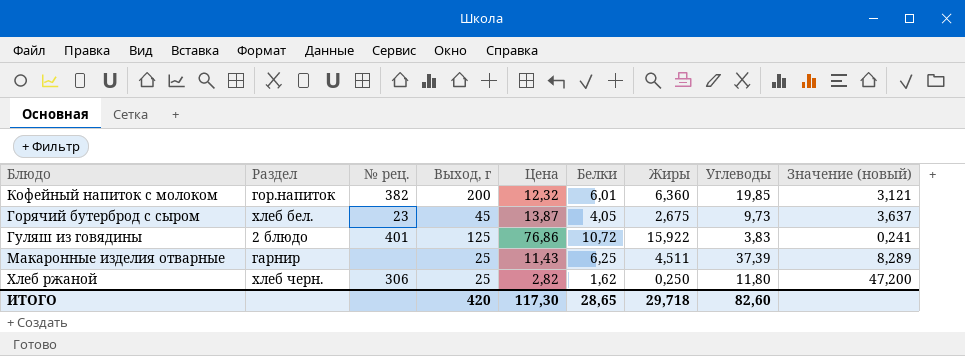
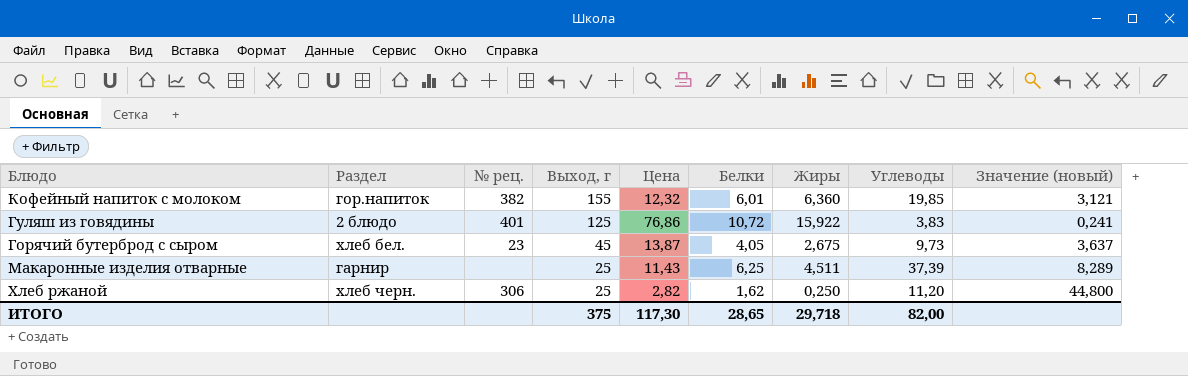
row order: none -> Выход, г descending
Кофейный напиток с молоком | Выход, г: 200 -> 155
Хлеб ржаной | Углеводы: 11,80 -> 11,20
Хлеб ржаной | Значение (новый): 47,200 -> 44,800
ИТОГО | Выход, г: 420 -> 375
ИТОГО | Углеводы: 82,60 -> 82,00

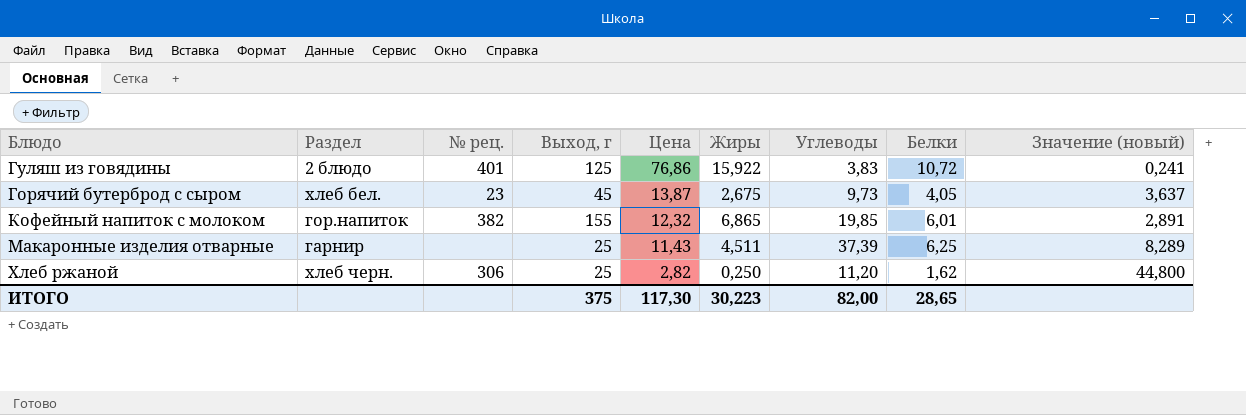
row order: Выход, г descending -> Цена descending
column Белки | position: 6 -> 8
Кофейный напиток с молоком | Жиры: 6,360 -> 6,865
Кофейный напиток с молоком | Значение (новый): 3,121 -> 2,891
ИТОГО | Жиры: 29,718 -> 30,223

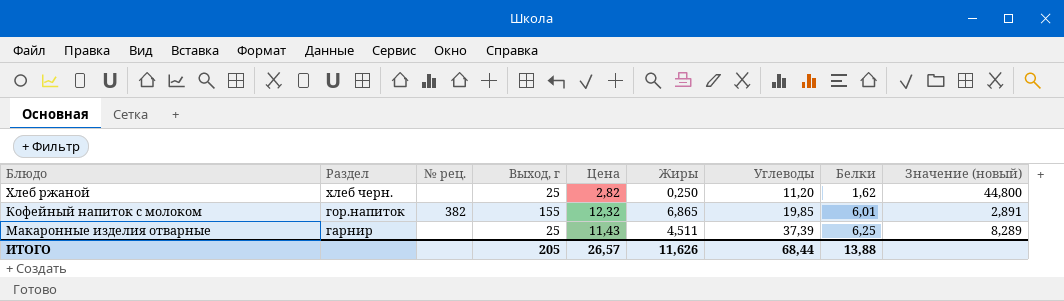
row order: Цена descending -> Раздел descending
row Гуляш из говядины: 2 блюдо | 401 | 125 | 76,86 | 15,922 | 3,83 | 10,72 | 0,241 -> none
row Горячий бутерброд с сыром: хлеб бел. | 23 | 45 | 13,87 | 2,675 | 9,73 | 4,05 | 3,637 -> none
Хлеб ржаной | № рец.: 306 -> none
ИТОГО | Выход, г: 375 -> 205
ИТОГО | Цена: 117,30 -> 26,57
ИТОГО | Жиры: 30,223 -> 11,626
ИТОГО | Углеводы: 82,00 -> 68,44
ИТОГО | Белки: 28,65 -> 13,88

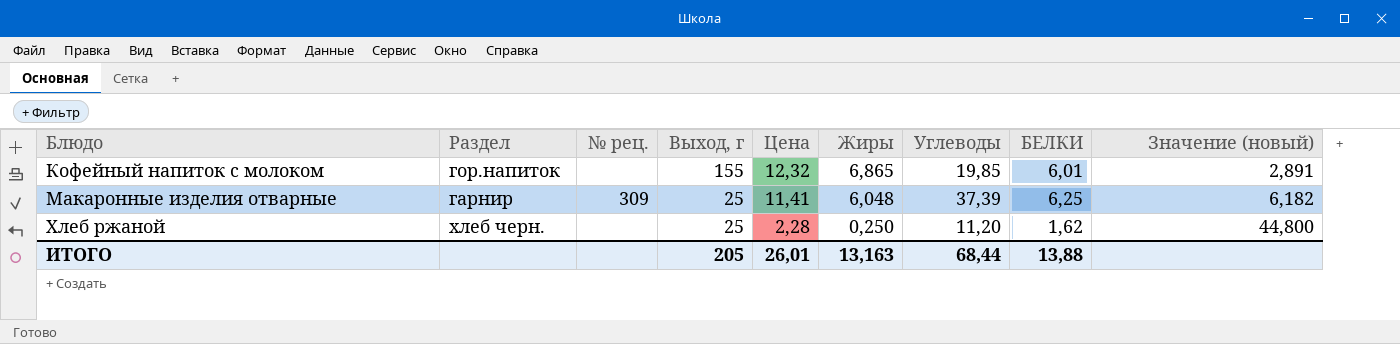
row order: Раздел descending -> Блюдо ascending
column name: Белки -> БЕЛКИ
Кофейный напиток с молоком | № рец.: 382 -> none
Макаронные изделия отварные | № рец.: none -> 309
Макаронные изделия отварные | Цена: 11,43 -> 11,41
Макаронные изделия отварные | Жиры: 4,511 -> 6,048
Макаронные изделия отварные | Значение (новый): 8,289 -> 6,182
Хлеб ржаной | Цена: 2,82 -> 2,28
ИТОГО | Цена: 26,57 -> 26,01
ИТОГО | Жиры: 11,626 -> 13,163

